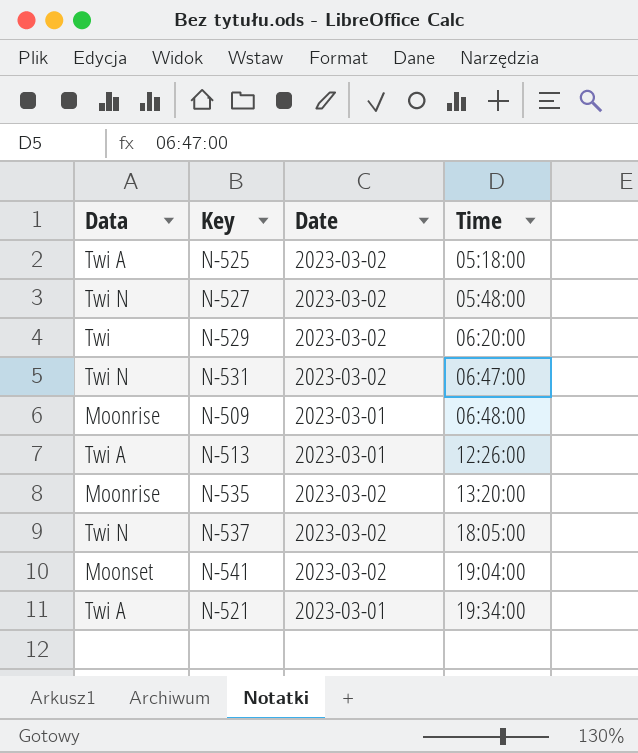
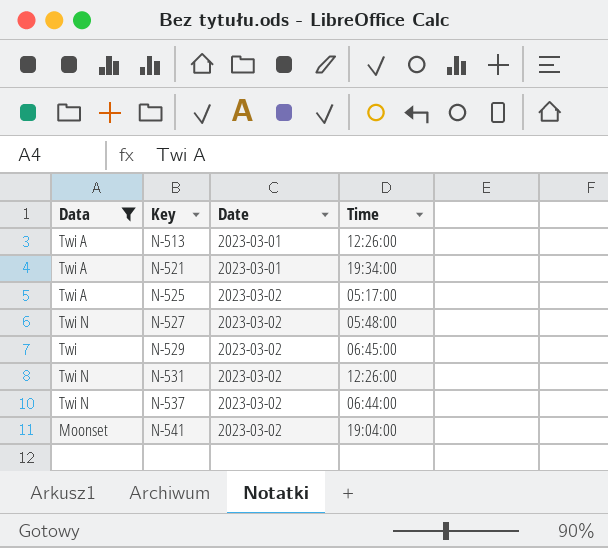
filter: none -> Data != Moonrise
row order: Time ascending -> Key ascending
N-525 | Time: 05:18:00 -> 05:17:00
N-529 | Time: 06:20:00 -> 06:45:00
N-531 | Time: 06:47:00 -> 12:26:00
N-537 | Time: 18:05:00 -> 06:44:00

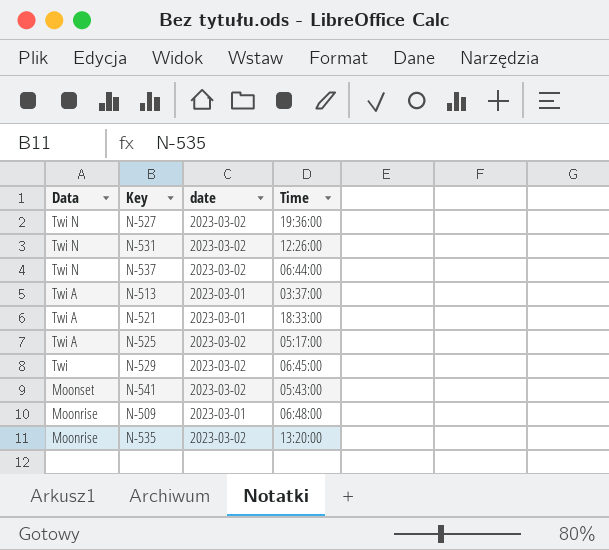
filter: Data != Moonrise -> none
row order: Key ascending -> Data descending
column name: Date -> date
N-527 | Time: 05:48:00 -> 19:36:00
N-513 | Time: 12:26:00 -> 03:37:00
N-521 | Time: 19:34:00 -> 18:33:00
N-541 | Time: 19:04:00 -> 05:43:00

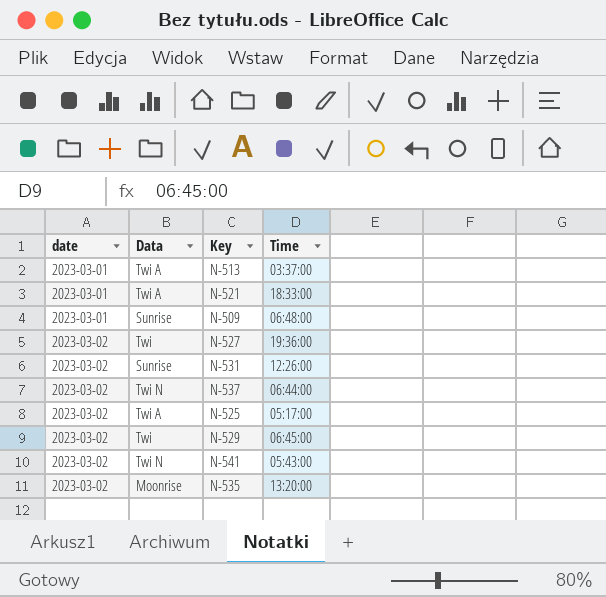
row order: Data descending -> date ascending
column date | position: 3 -> 1
N-509 | Data: Moonrise -> Sunrise
N-527 | Data: Twi N -> Twi
N-531 | Data: Twi N -> Sunrise
N-541 | Data: Moonset -> Twi N

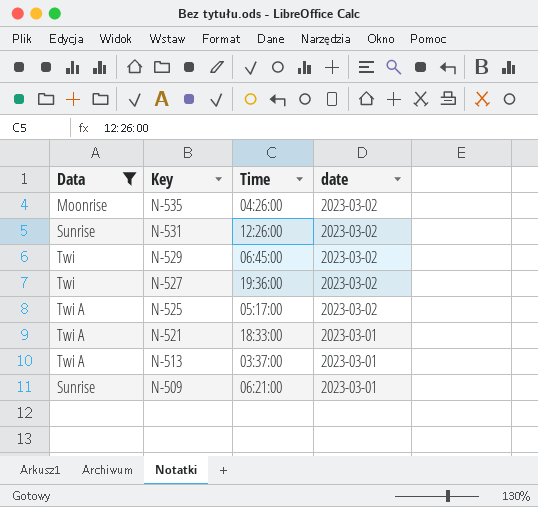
filter: none -> Data != Twi N
row order: date ascending -> Key descending
column date | position: 1 -> 4
N-535 | Time: 13:20:00 -> 04:26:00
N-509 | Time: 06:48:00 -> 06:21:00

